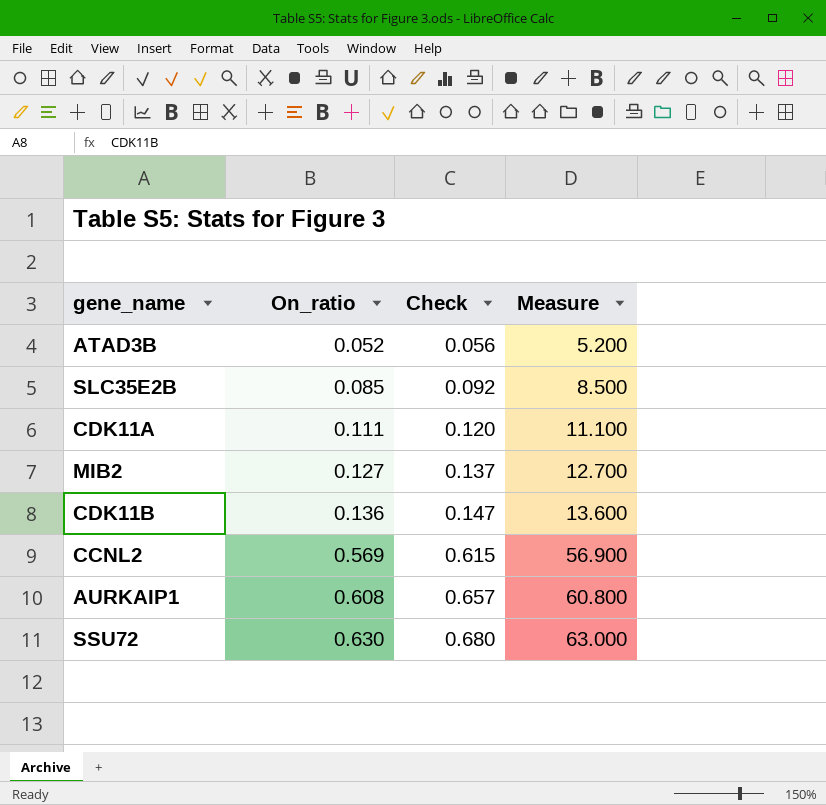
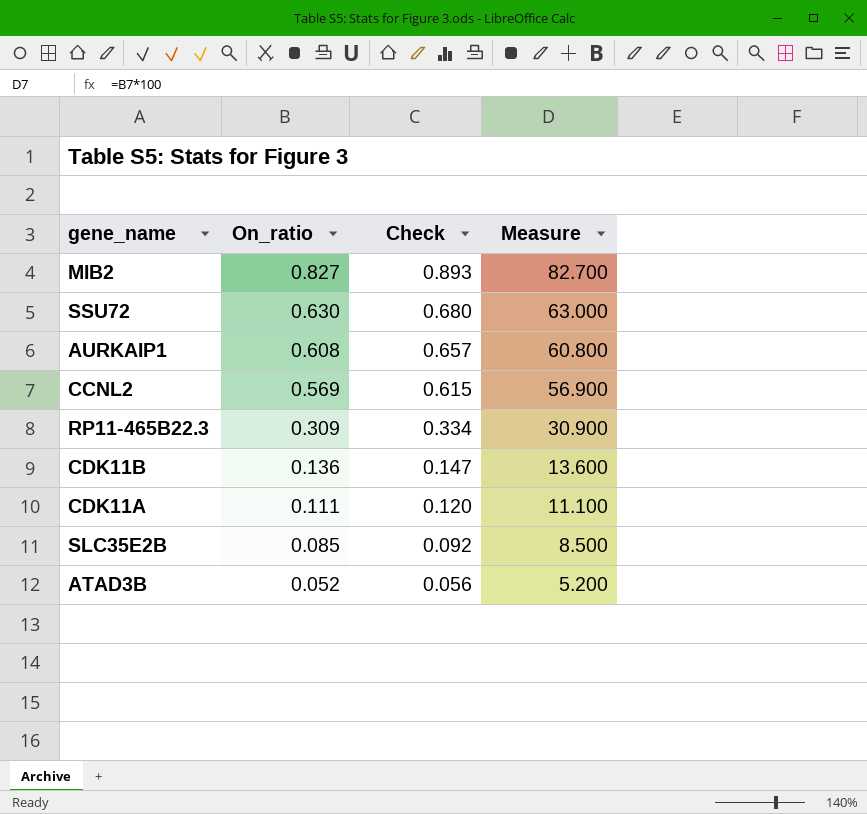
row order: On_ratio ascending -> On_ratio descending
MIB2 | On_ratio: 0.127 -> 0.827
MIB2 | Check: 0.137 -> 0.893
MIB2 | Measure: 12.700 -> 82.700
row RP11-465B22.3: none -> 0.309 | 0.334 | 30.900

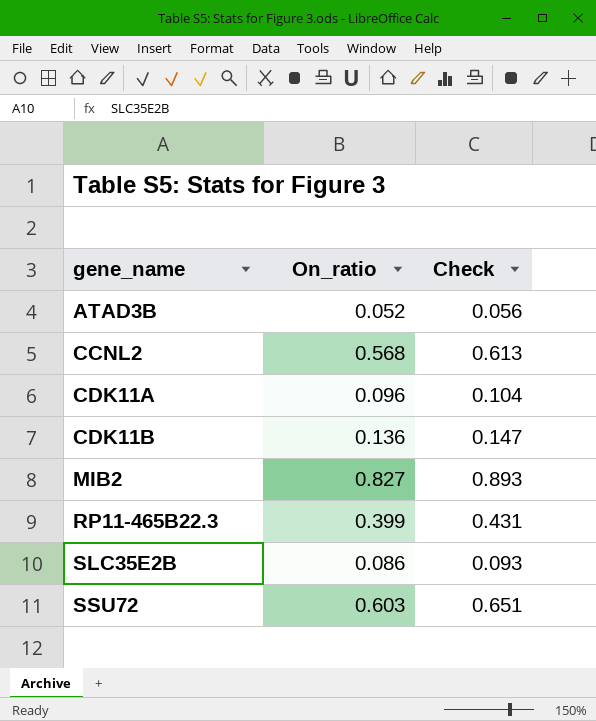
row order: On_ratio descending -> gene_name ascending
column Measure | formula: [On_ratio] * 100 -> none
row AURKAIP1: 0.608 | 0.657 | 60.800 -> none
CCNL2 | On_ratio: 0.569 -> 0.568
CCNL2 | Check: 0.615 -> 0.613
CDK11A | On_ratio: 0.111 -> 0.096
CDK11A | Check: 0.120 -> 0.104
RP11-465B22.3 | On_ratio: 0.309 -> 0.399
RP11-465B22.3 | Check: 0.334 -> 0.431
SLC35E2B | On_ratio: 0.085 -> 0.086
SLC35E2B | Check: 0.092 -> 0.093
SSU72 | On_ratio: 0.630 -> 0.603
SSU72 | Check: 0.680 -> 0.651

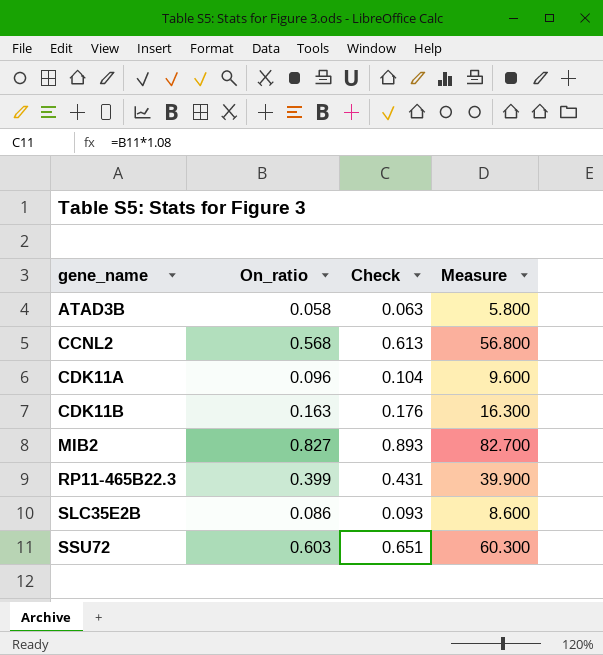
column Measure | formula: none -> [On_ratio] * 100
ATAD3B | On_ratio: 0.052 -> 0.058
ATAD3B | Check: 0.056 -> 0.063
CDK11B | On_ratio: 0.136 -> 0.163
CDK11B | Check: 0.147 -> 0.176

